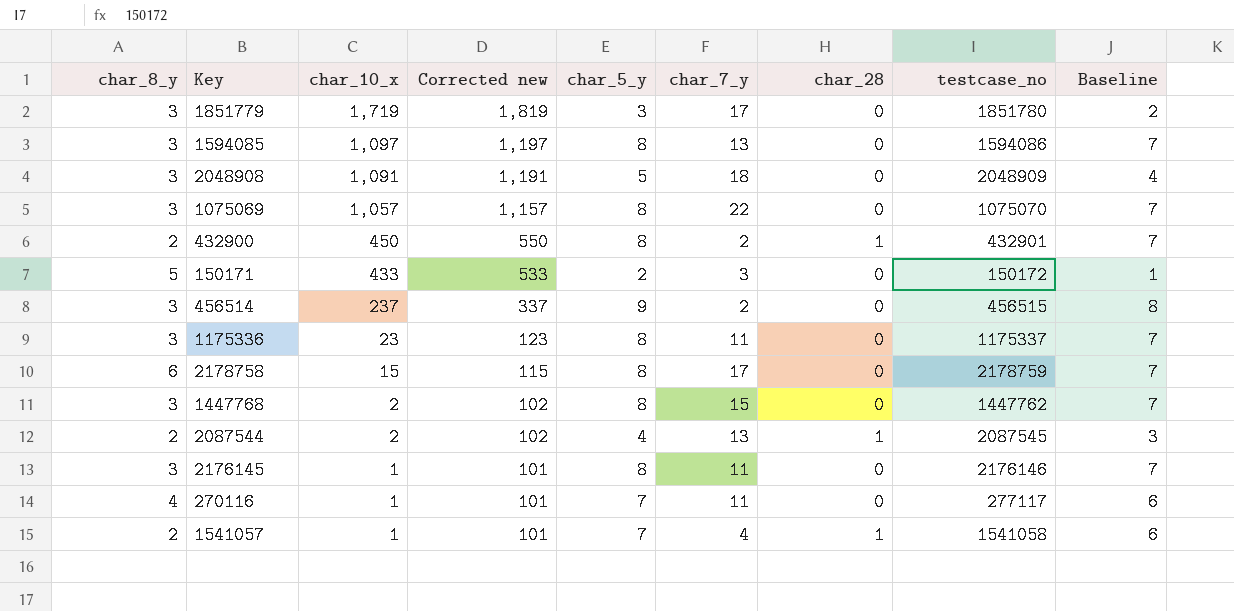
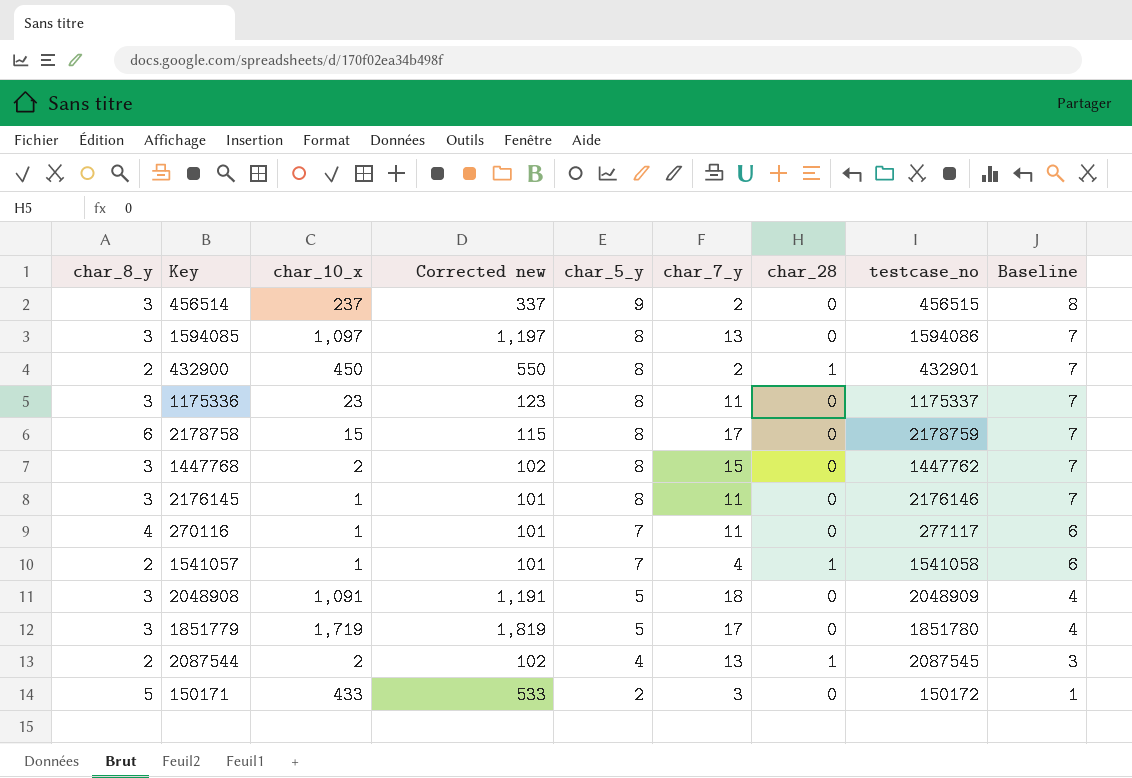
row order: char_10_x descending -> char_5_y descending
row 1075069: 3 | 1,057 | 1,157 | 8 | 22 | 0 | 1075070 | 7 -> none
1851779 | char_5_y: 3 -> 5
1851779 | Baseline: 2 -> 4

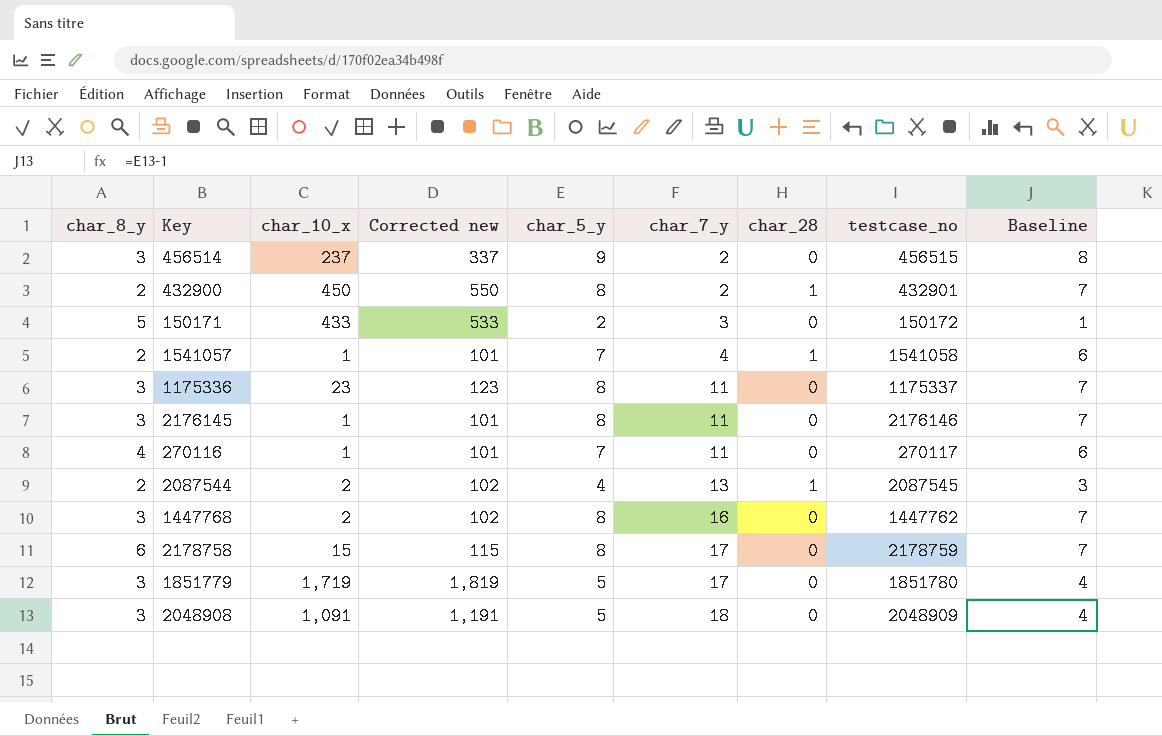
row order: char_5_y descending -> char_7_y ascending
row 1594085: 3 | 1,097 | 1,197 | 8 | 13 | 0 | 1594086 | 7 -> none
270116 | testcase_no: 277117 -> 270117
1447768 | char_7_y: 15 -> 16

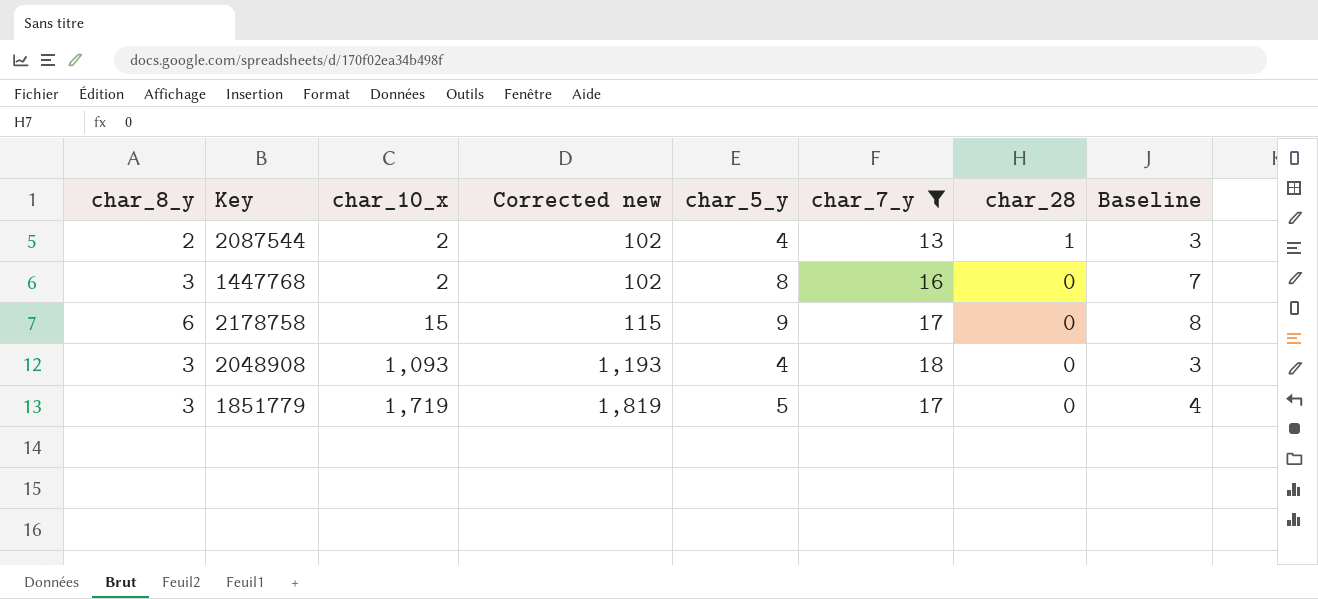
filter: none -> char_7_y >= 13
row order: char_7_y ascending -> char_10_x ascending
column testcase_no | position: 8 -> none
2178758 | char_5_y: 8 -> 9
2178758 | Baseline: 7 -> 8
2048908 | char_10_x: 1,091 -> 1,093
2048908 | Corrected new: 1,191 -> 1,193
2048908 | char_5_y: 5 -> 4
2048908 | Baseline: 4 -> 3

